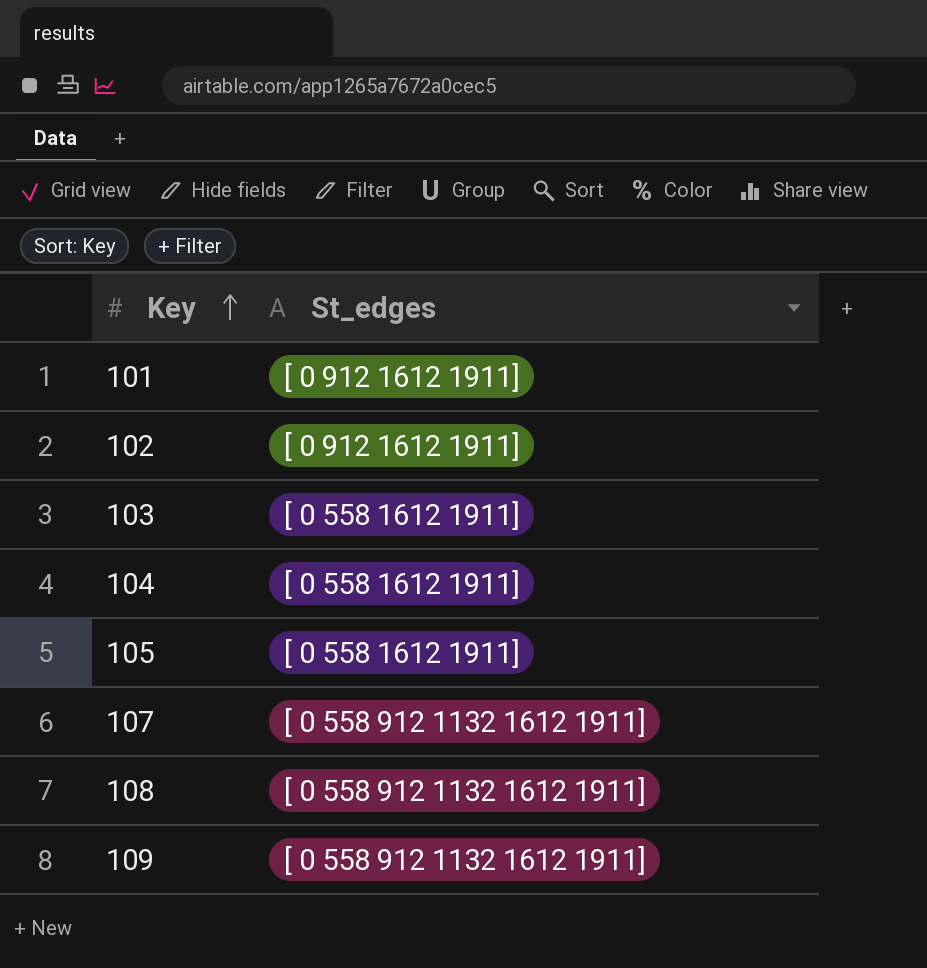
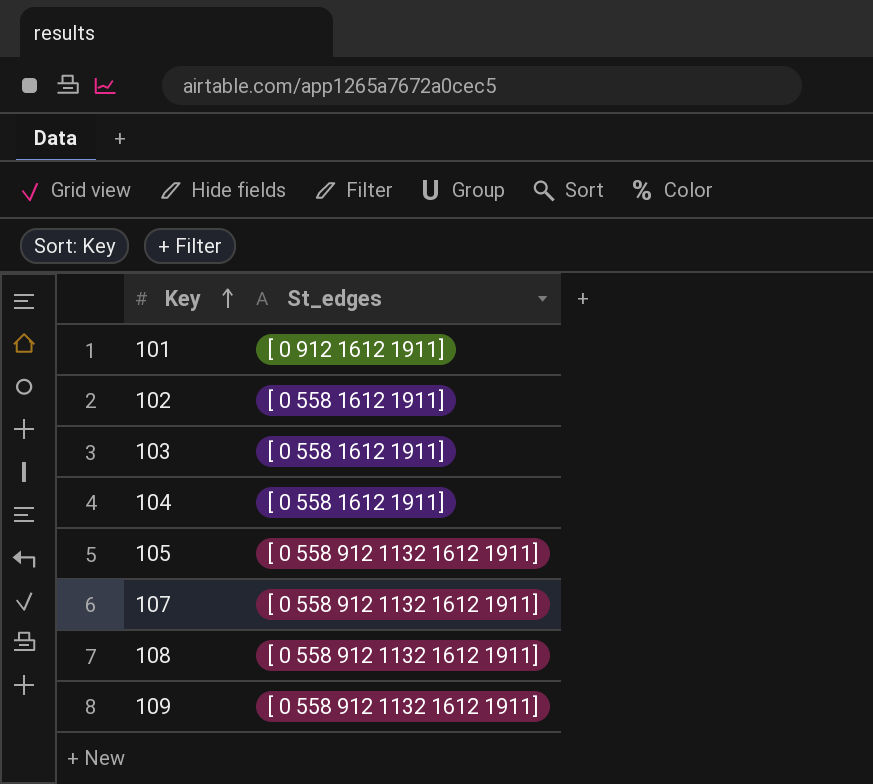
102 | St_edges: [ 0 912 1612 1911] -> [ 0 558 1612 1911]
105 | St_edges: [ 0 558 1612 1911] -> [ 0 558 912 1132 1612 1911]

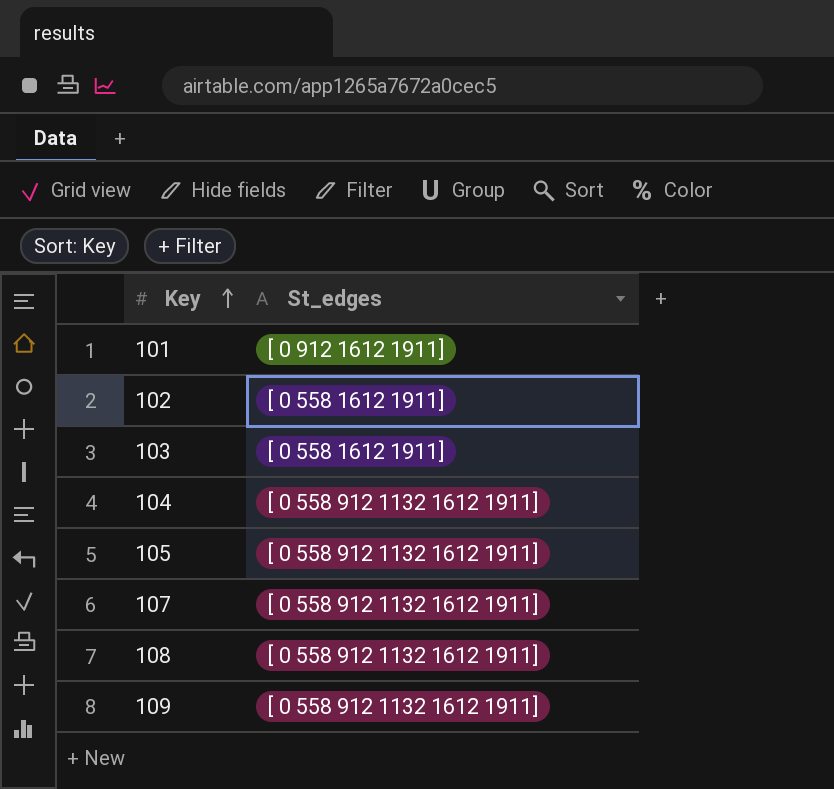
104 | St_edges: [ 0 558 1612 1911] -> [ 0 558 912 1132 1612 1911]

